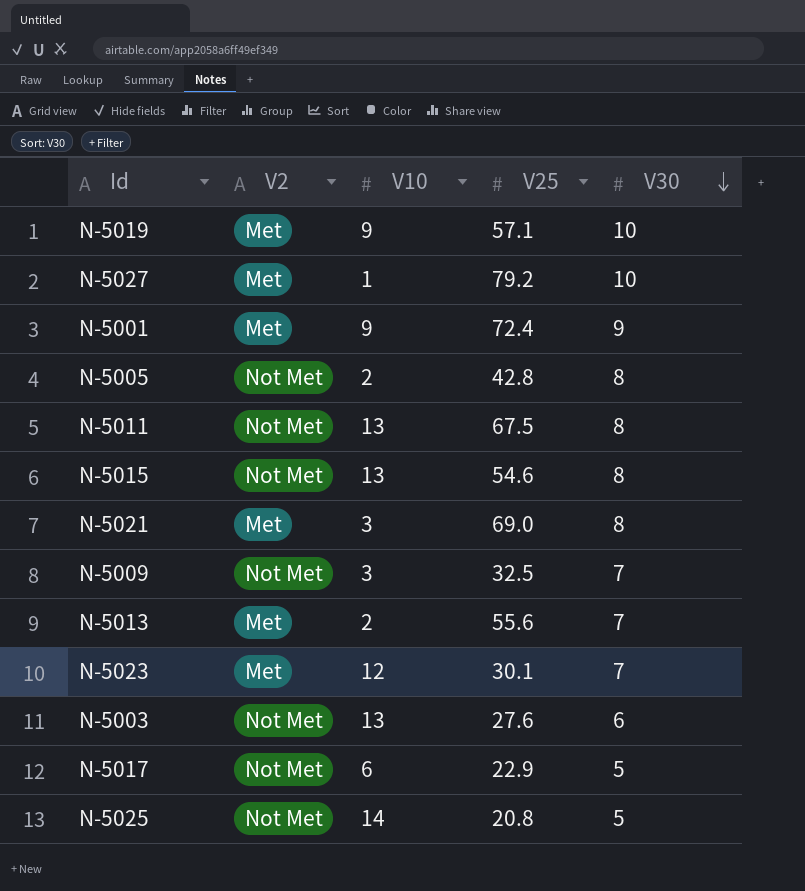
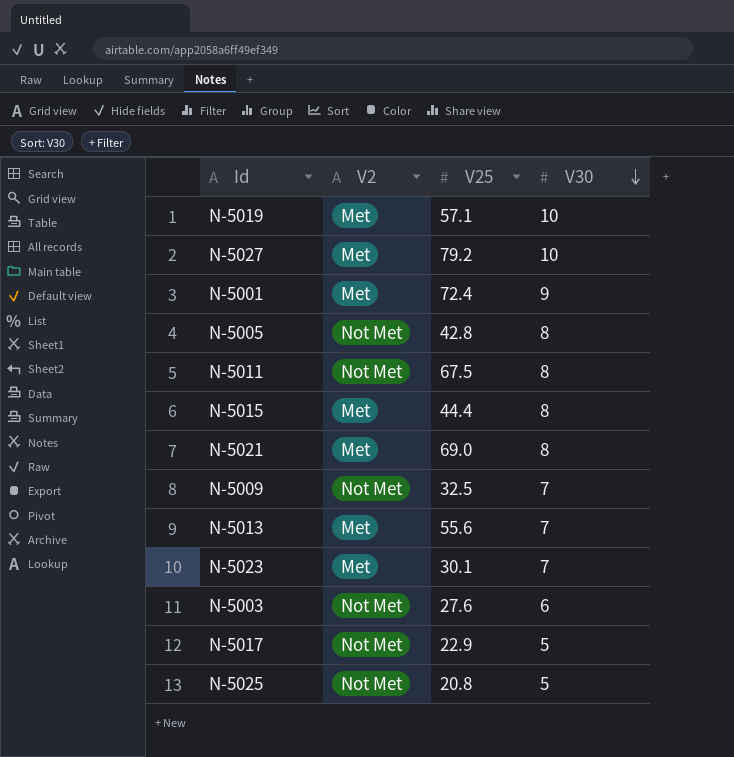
column V10 | position: 3 -> none
N-5015 | V2: Not Met -> Met
N-5015 | V25: 54.6 -> 44.4

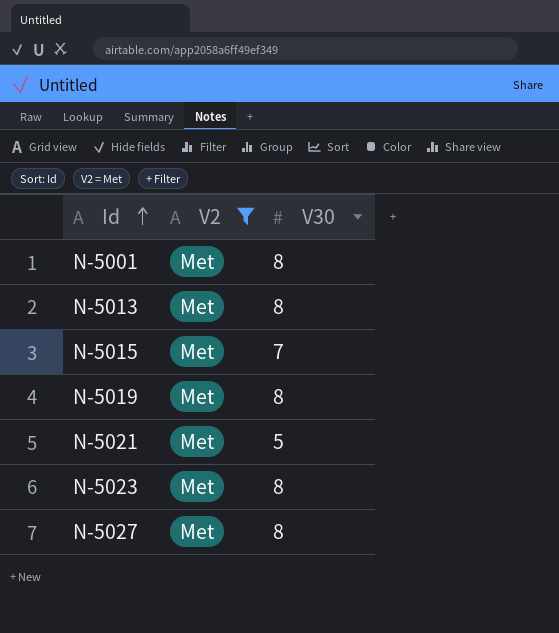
filter: none -> V2 = Met
row order: V30 descending -> Id ascending
column V25 | position: 3 -> none
N-5001 | V30: 9 -> 8
N-5013 | V30: 7 -> 8
N-5015 | V30: 8 -> 7
N-5019 | V30: 10 -> 8
N-5021 | V30: 8 -> 5
N-5023 | V30: 7 -> 8
N-5027 | V30: 10 -> 8

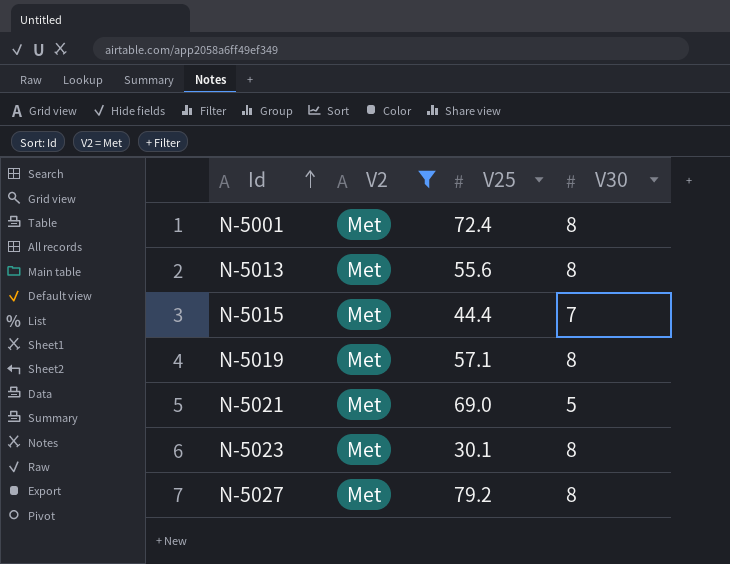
column V25 | position: none -> 3

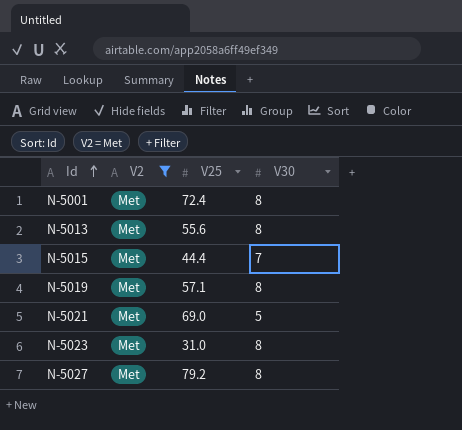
N-5023 | V25: 30.1 -> 31.0

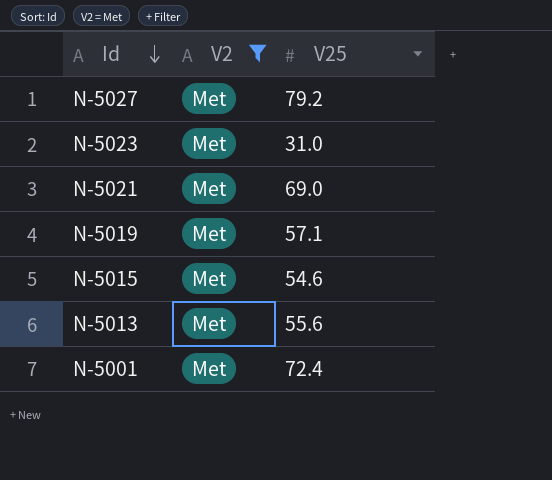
row order: Id ascending -> Id descending
column V30 | position: 4 -> none
N-5015 | V25: 44.4 -> 54.6

